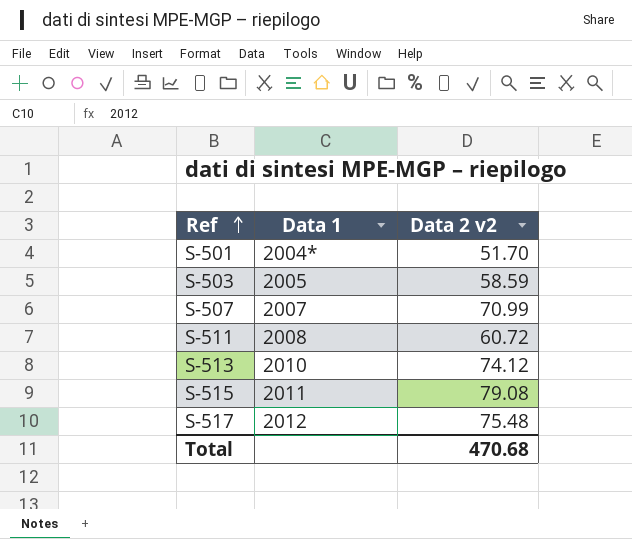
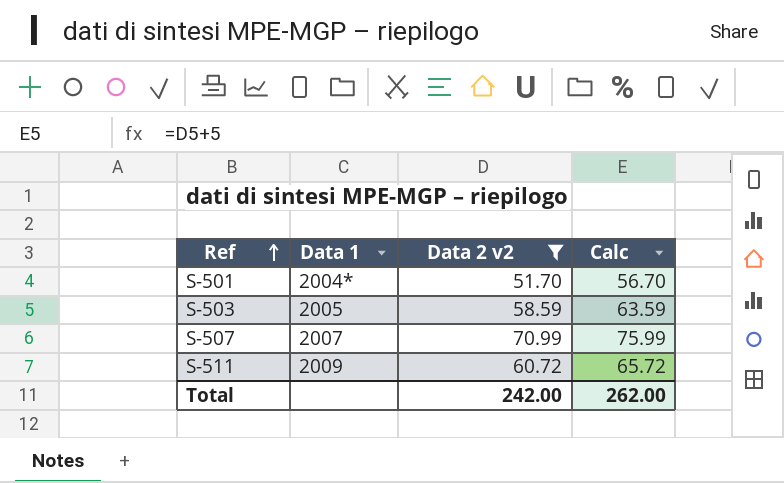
filter: none -> Data 2 v2 <= 70.99
column Calc | formula: none -> [Data 2 v2] + 5
S-511 | Data 1: 2008 -> 2009
Total | Data 2 v2: 470.68 -> 242.00

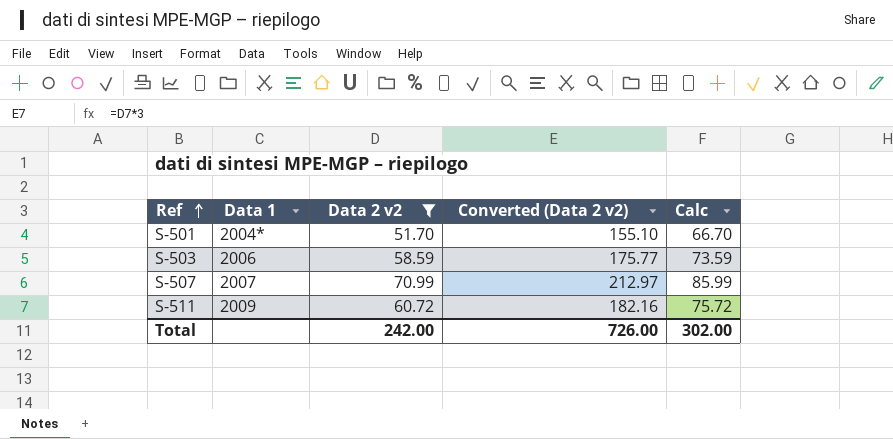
column Converted (Data 2 v2) | formula: none -> [Data 2 v2] * 3
column Calc | formula: [Data 2 v2] + 5 -> [Data 2 v2] + 15
S-503 | Data 1: 2005 -> 2006
Total | Calc: 262.00 -> 302.00

